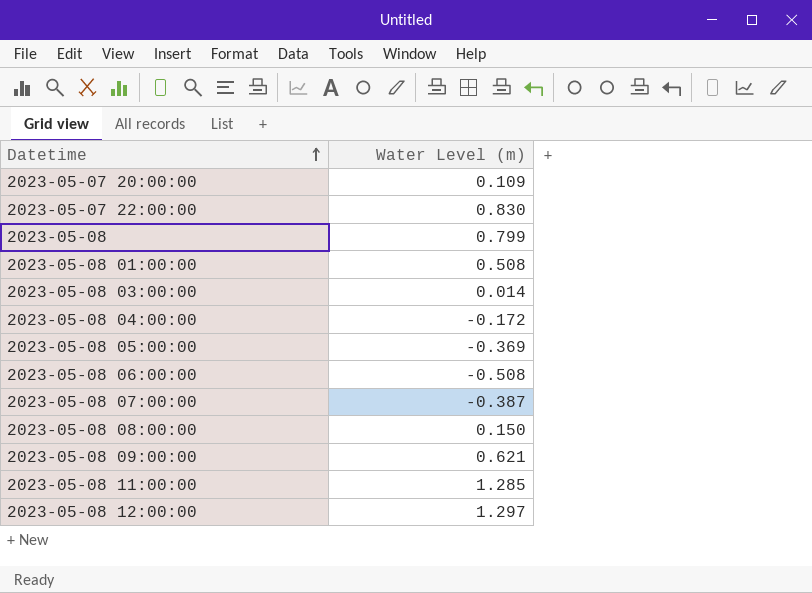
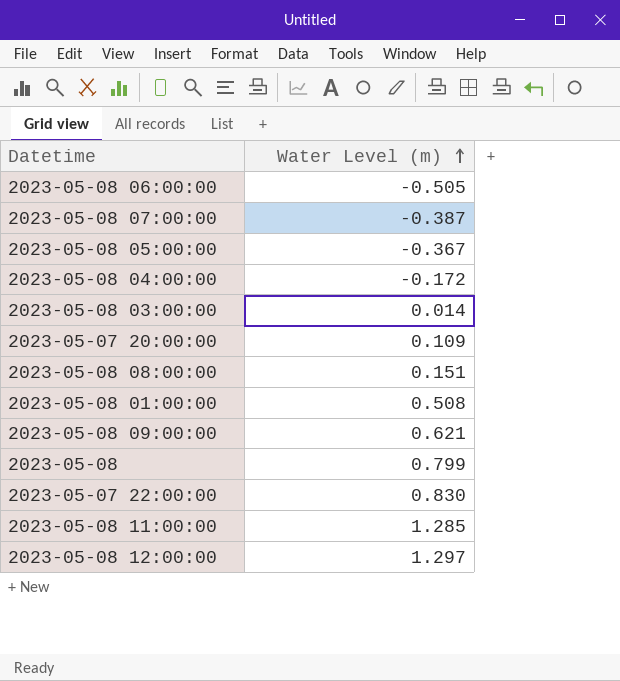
row order: Datetime ascending -> Water Level (m) ascending
2023-05-08 06:00:00 | Water Level (m): -0.508 -> -0.505
2023-05-08 05:00:00 | Water Level (m): -0.369 -> -0.367
2023-05-08 08:00:00 | Water Level (m): 0.150 -> 0.151

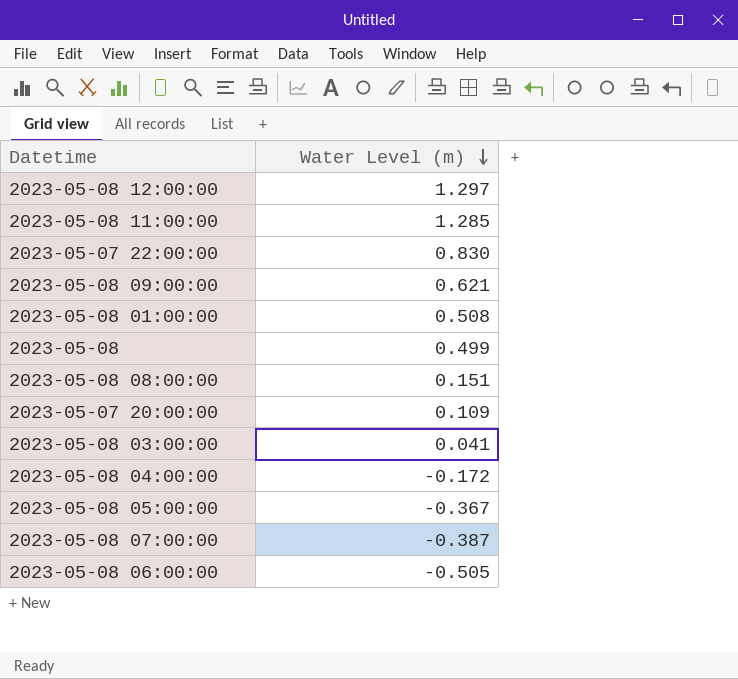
row order: Water Level (m) ascending -> Water Level (m) descending
2023-05-08 | Water Level (m): 0.799 -> 0.499
2023-05-08 03:00:00 | Water Level (m): 0.014 -> 0.041

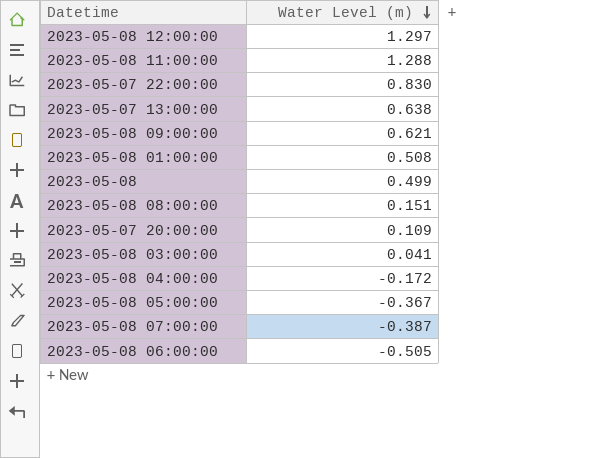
2023-05-08 11:00:00 | Water Level (m): 1.285 -> 1.288
row 2023-05-07 13:00:00: none -> 0.638

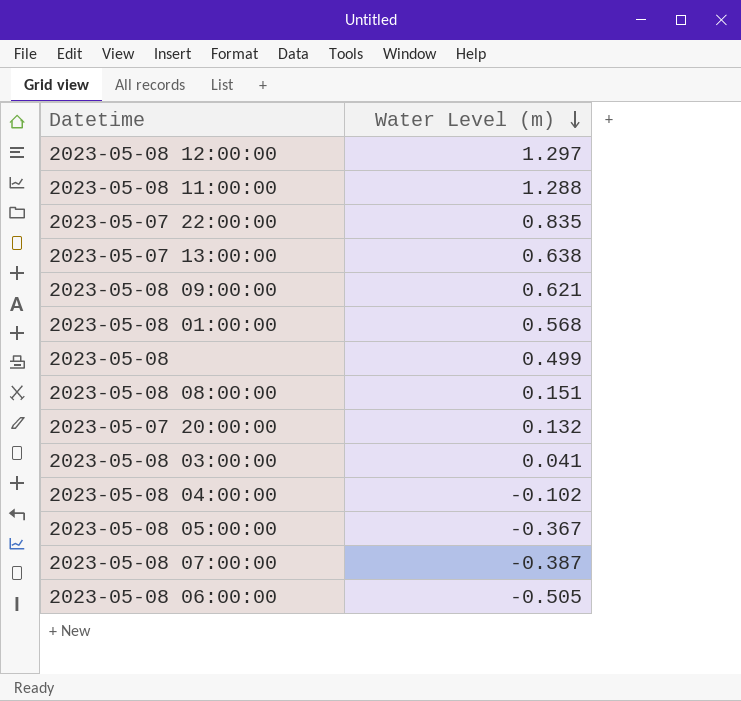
2023-05-07 22:00:00 | Water Level (m): 0.830 -> 0.835
2023-05-08 01:00:00 | Water Level (m): 0.508 -> 0.568
2023-05-07 20:00:00 | Water Level (m): 0.109 -> 0.132
2023-05-08 04:00:00 | Water Level (m): -0.172 -> -0.102

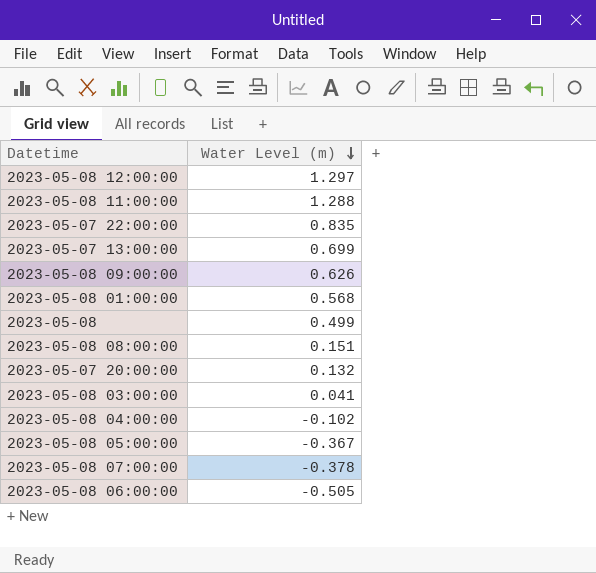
2023-05-07 13:00:00 | Water Level (m): 0.638 -> 0.699
2023-05-08 09:00:00 | Water Level (m): 0.621 -> 0.626
2023-05-08 07:00:00 | Water Level (m): -0.387 -> -0.378

